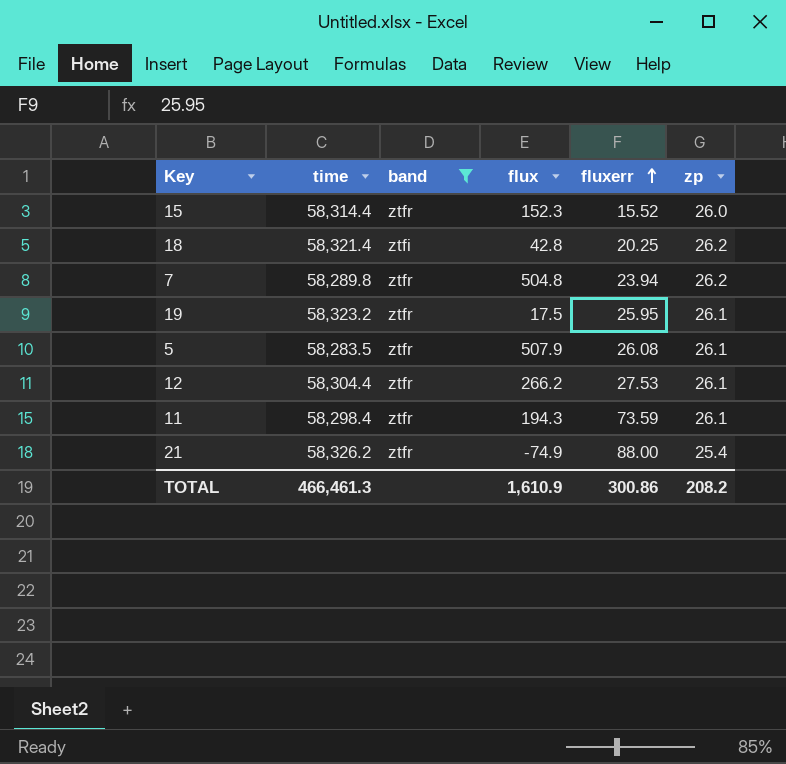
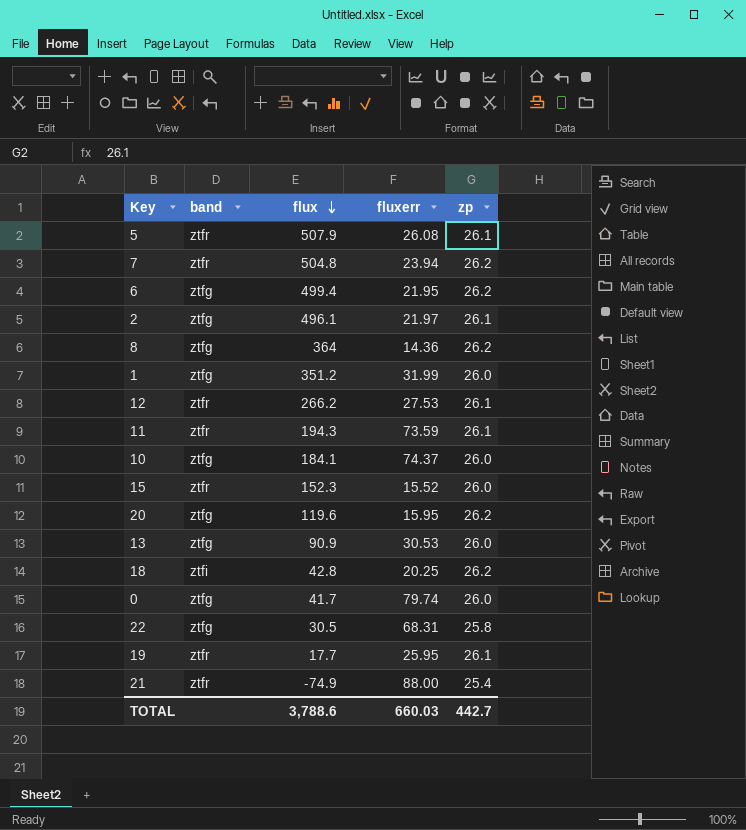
filter: band != ztfg -> none
row order: fluxerr ascending -> flux descending
column time | position: 2 -> none
19 | flux: 17.5 -> 17.7
TOTAL | flux: 1,610.9 -> 3,788.6
TOTAL | fluxerr: 300.86 -> 660.03
TOTAL | zp: 208.2 -> 442.7

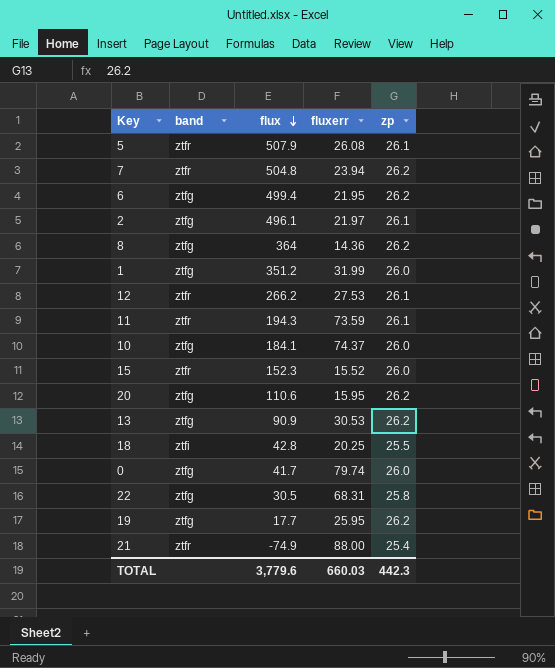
20 | flux: 119.6 -> 110.6
13 | zp: 26.0 -> 26.2
18 | zp: 26.2 -> 25.5
19 | band: ztfr -> ztfg
19 | zp: 26.1 -> 26.2
TOTAL | flux: 3,788.6 -> 3,779.6
TOTAL | zp: 442.7 -> 442.3

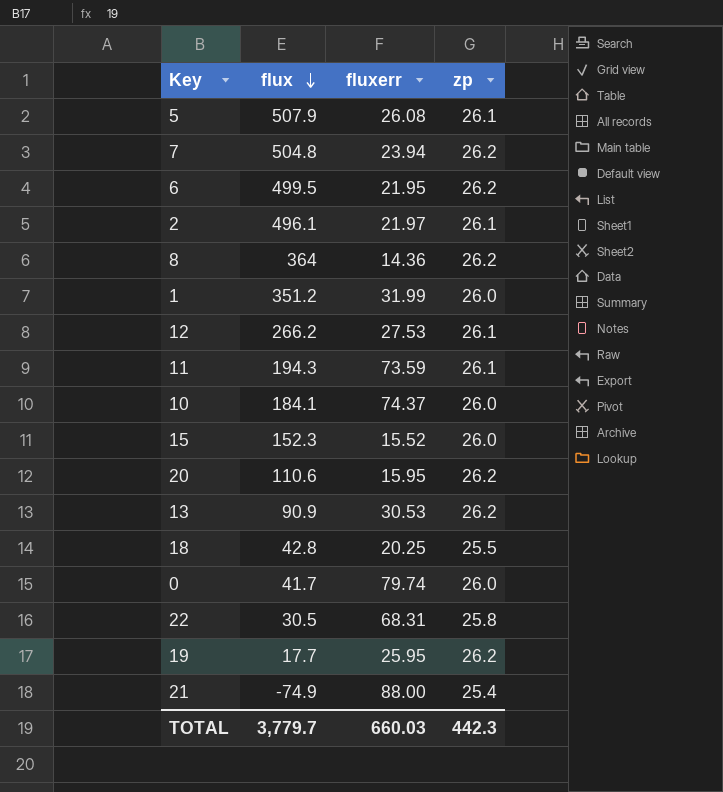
column band | position: 2 -> none
6 | flux: 499.4 -> 499.5
TOTAL | flux: 3,779.6 -> 3,779.7

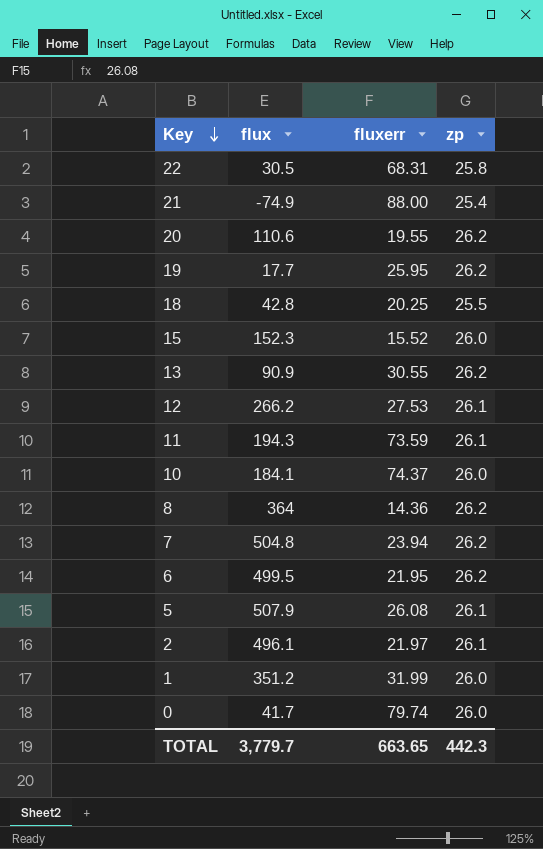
row order: flux descending -> Key descending
20 | fluxerr: 15.95 -> 19.55
13 | fluxerr: 30.53 -> 30.55
TOTAL | fluxerr: 660.03 -> 663.65

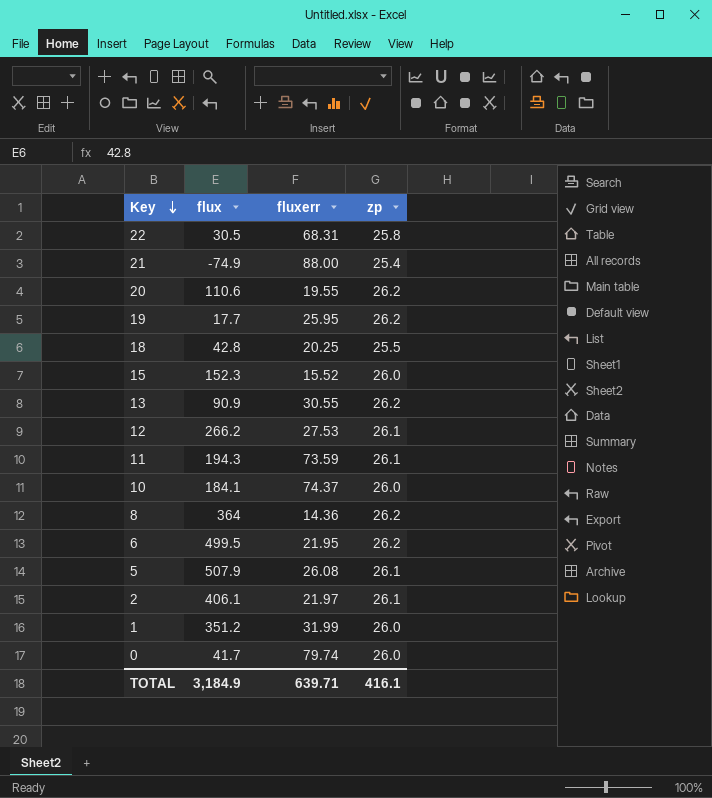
row 7: 504.8 | 23.94 | 26.2 -> none
2 | flux: 496.1 -> 406.1
TOTAL | flux: 3,779.7 -> 3,184.9
TOTAL | fluxerr: 663.65 -> 639.71
TOTAL | zp: 442.3 -> 416.1

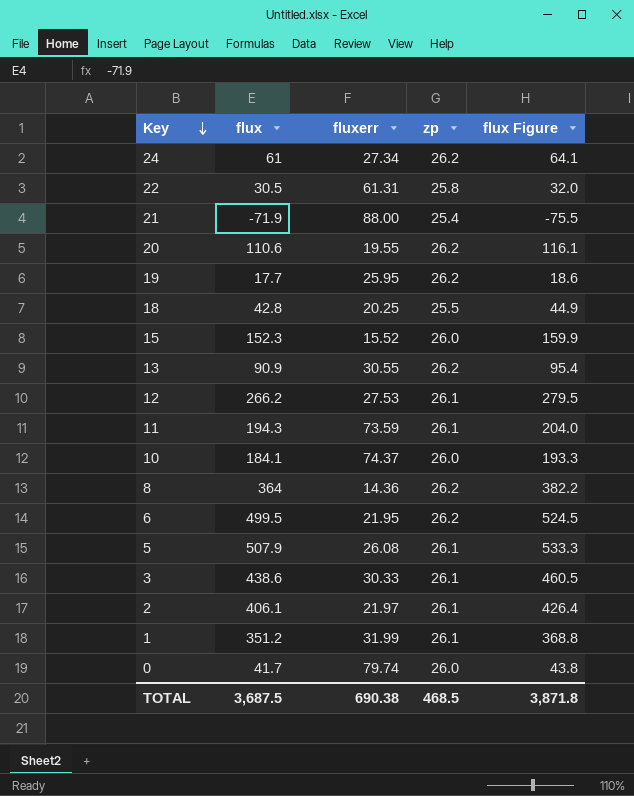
column flux Figure | formula: none -> [flux] * 1.05
row 24: none -> 61 | 27.34 | 26.2 | 64.1
22 | fluxerr: 68.31 -> 61.31
21 | flux: -74.9 -> -71.9
row 3: none -> 438.6 | 30.33 | 26.1 | 460.5
1 | zp: 26.0 -> 26.1
TOTAL | flux: 3,184.9 -> 3,687.5
TOTAL | fluxerr: 639.71 -> 690.38
TOTAL | zp: 416.1 -> 468.5

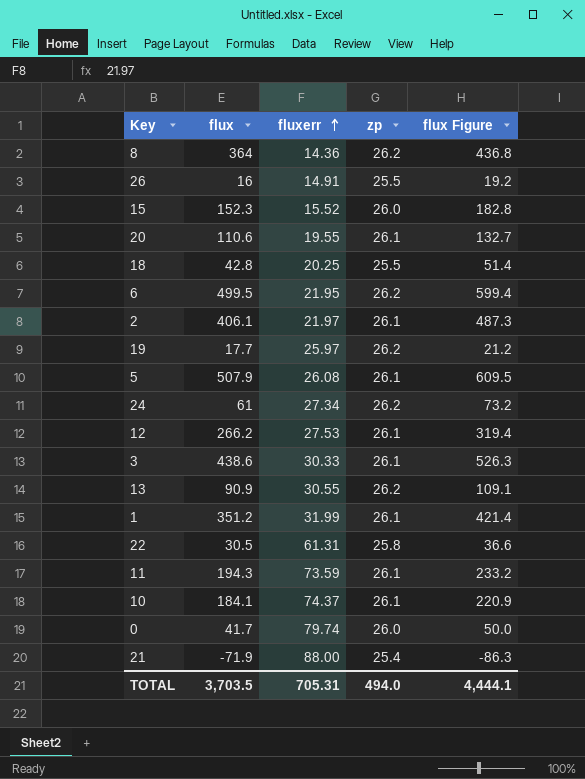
row order: Key descending -> fluxerr ascending
column flux Figure | formula: [flux] * 1.05 -> [flux] * 1.2
row 26: none -> 16 | 14.91 | 25.5 | 19.2
20 | zp: 26.2 -> 26.1
19 | fluxerr: 25.95 -> 25.97
10 | zp: 26.0 -> 26.1
TOTAL | flux: 3,687.5 -> 3,703.5
TOTAL | fluxerr: 690.38 -> 705.31
TOTAL | zp: 468.5 -> 494.0
TOTAL | flux Figure: 3,871.8 -> 4,444.1

